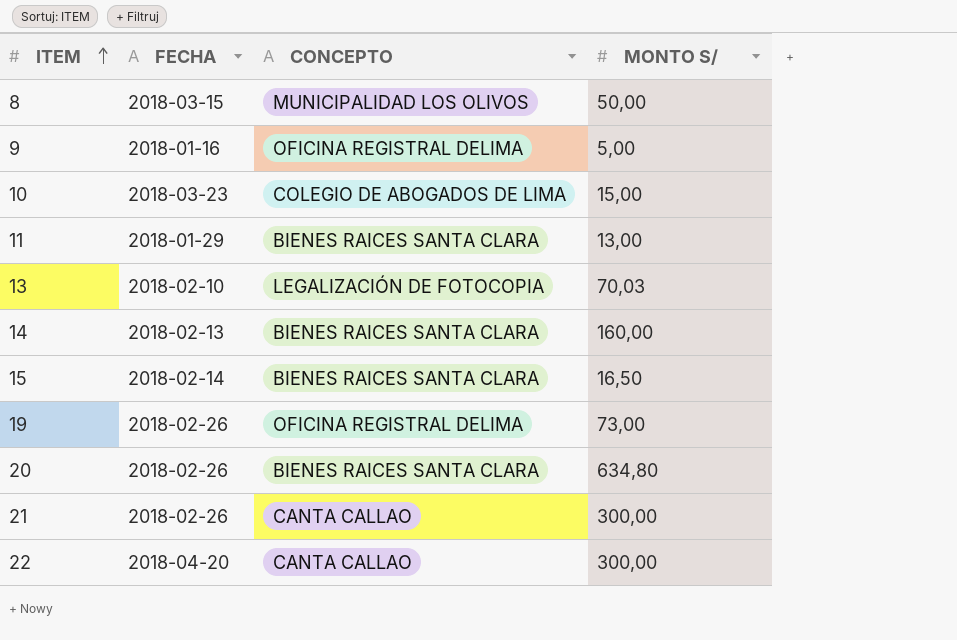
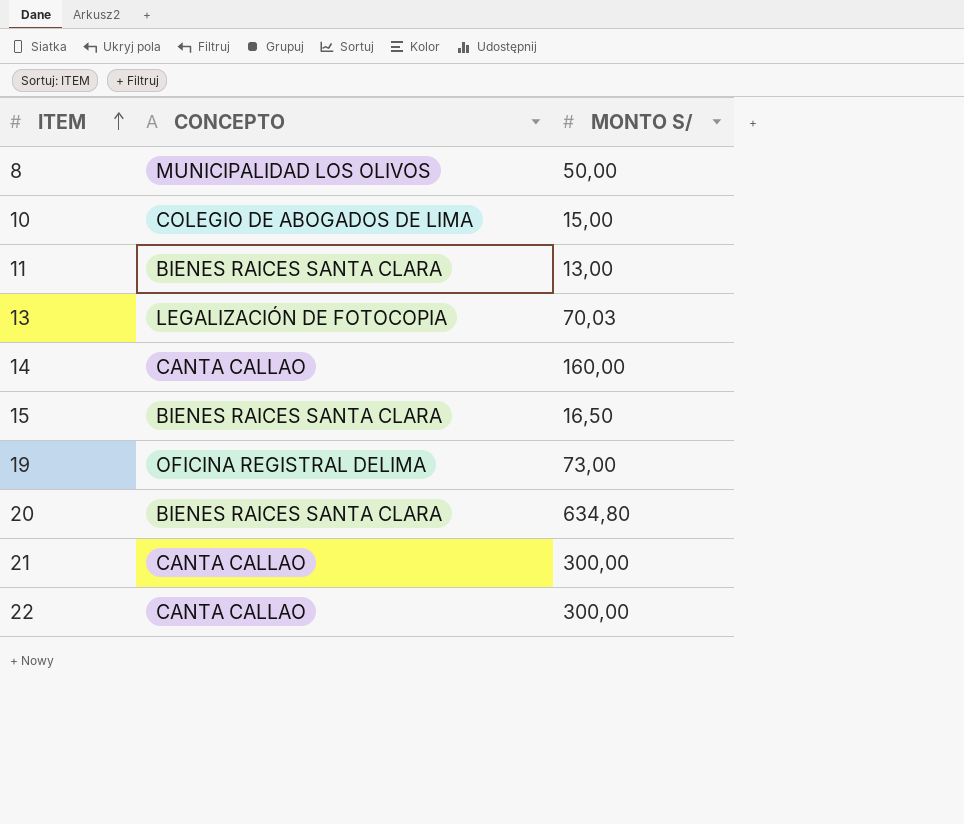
column FECHA | position: 2 -> none
row 9: 2018-01-16 | OFICINA REGISTRAL DELIMA | 5,00 -> none
14 | CONCEPTO: BIENES RAICES SANTA CLARA -> CANTA CALLAO

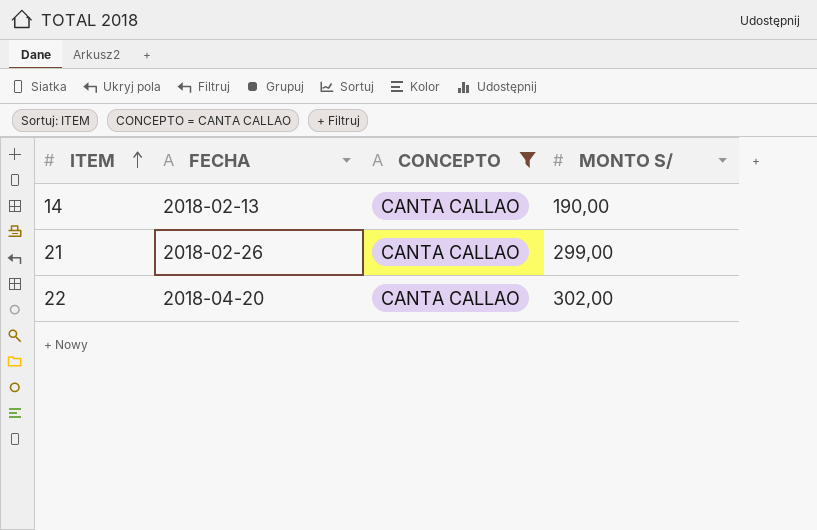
filter: none -> CONCEPTO = CANTA CALLAO
column FECHA | position: none -> 2
14 | MONTO S/: 160,00 -> 190,00
21 | MONTO S/: 300,00 -> 299,00
22 | MONTO S/: 300,00 -> 302,00

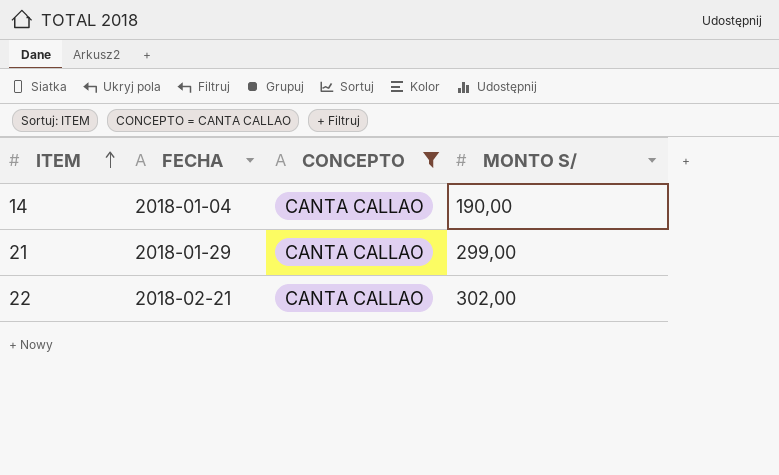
14 | FECHA: 2018-02-13 -> 2018-01-04
21 | FECHA: 2018-02-26 -> 2018-01-29
22 | FECHA: 2018-04-20 -> 2018-02-21

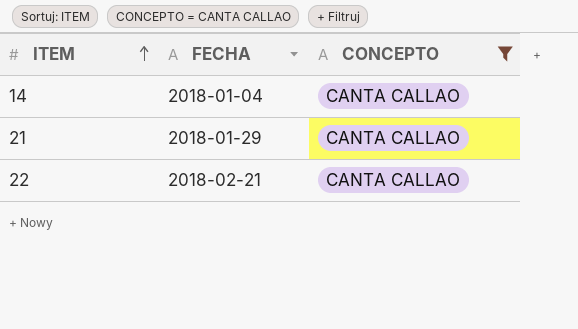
column MONTO S/ | position: 4 -> none

